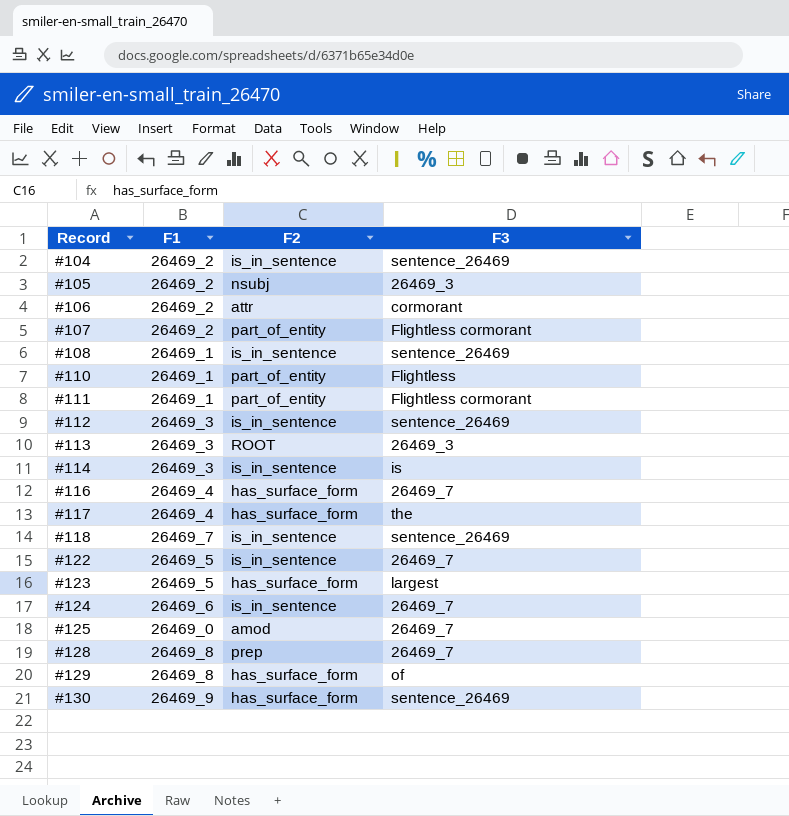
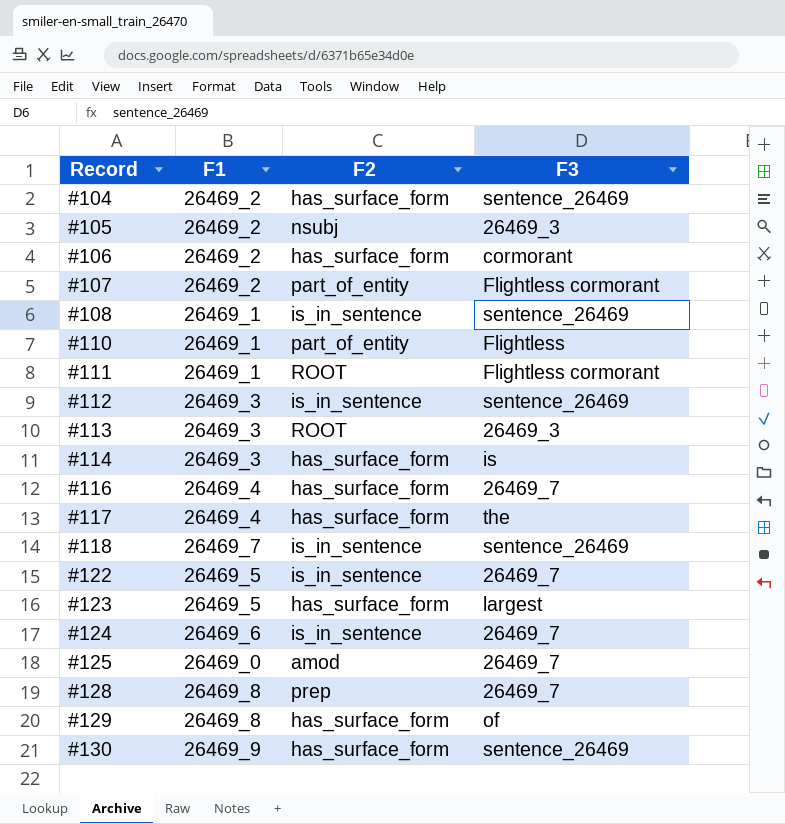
#104 | F2: is_in_sentence -> has_surface_form
#106 | F2: attr -> has_surface_form
#111 | F2: part_of_entity -> ROOT
#114 | F2: is_in_sentence -> has_surface_form

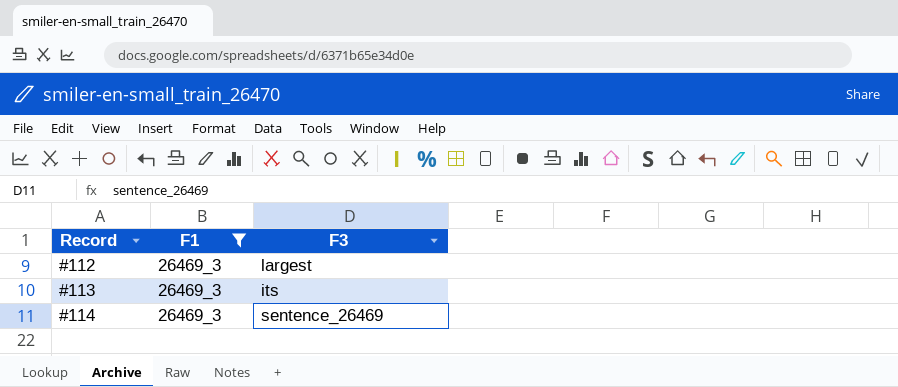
filter: none -> F1 = 26469_3
column F2 | position: 3 -> none
#112 | F3: sentence_26469 -> largest
#113 | F3: 26469_3 -> its
#114 | F3: is -> sentence_26469

